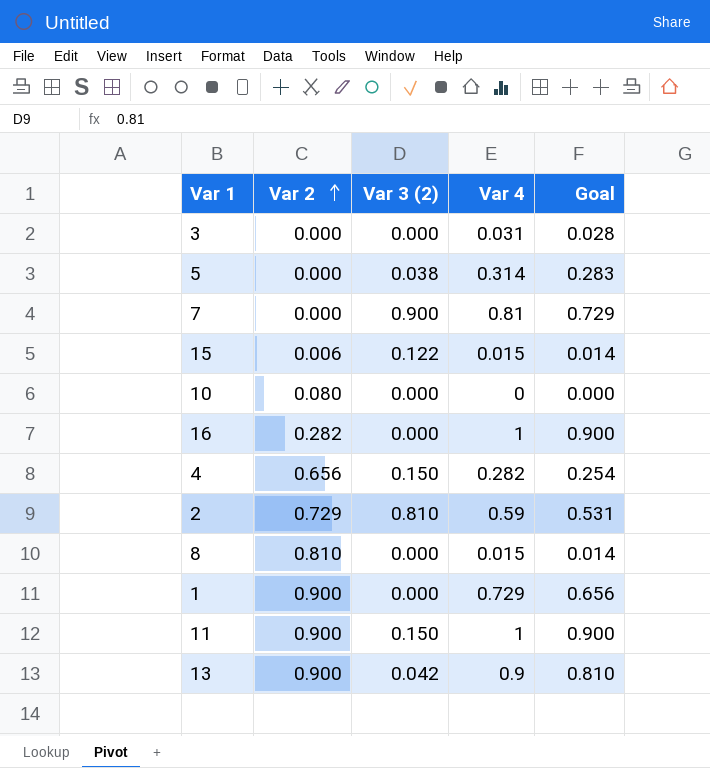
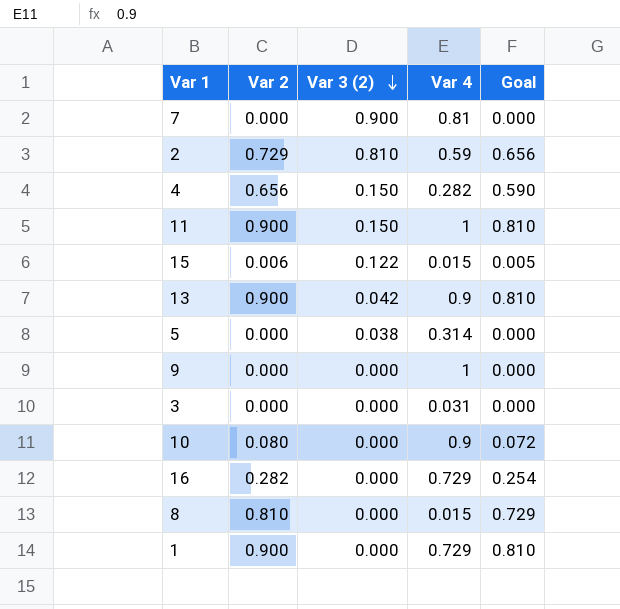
row order: Var 2 ascending -> Var 3 (2) descending
column Goal | formula: [Var 4] * 0.9 -> [Var 2] * 0.9
row 9: none -> 0.000 | 0.000 | 1 | 0.000
10 | Var 4: 0 -> 0.9
16 | Var 4: 1 -> 0.729

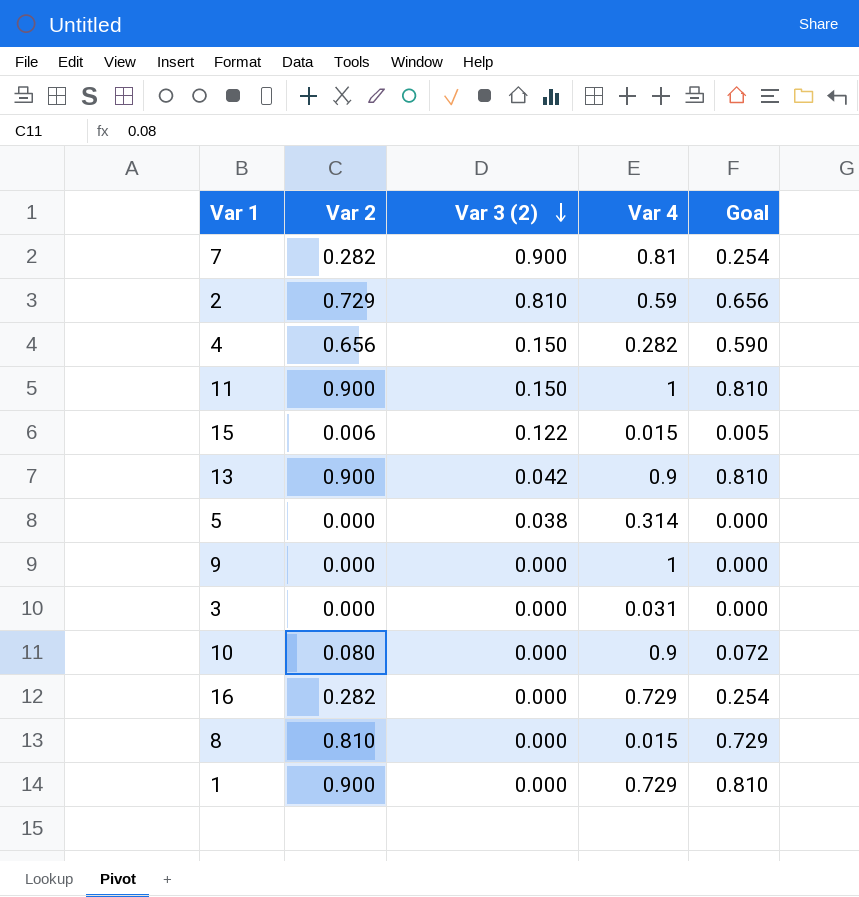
7 | Var 2: 0.000 -> 0.282
7 | Goal: 0.000 -> 0.254

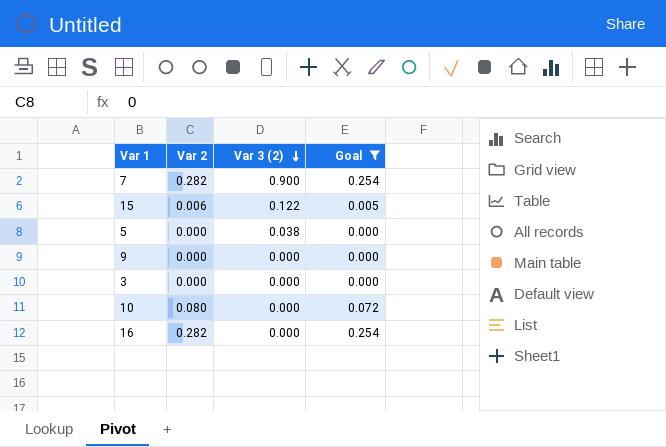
filter: none -> Goal <= 0.254
column Var 4 | position: 4 -> none

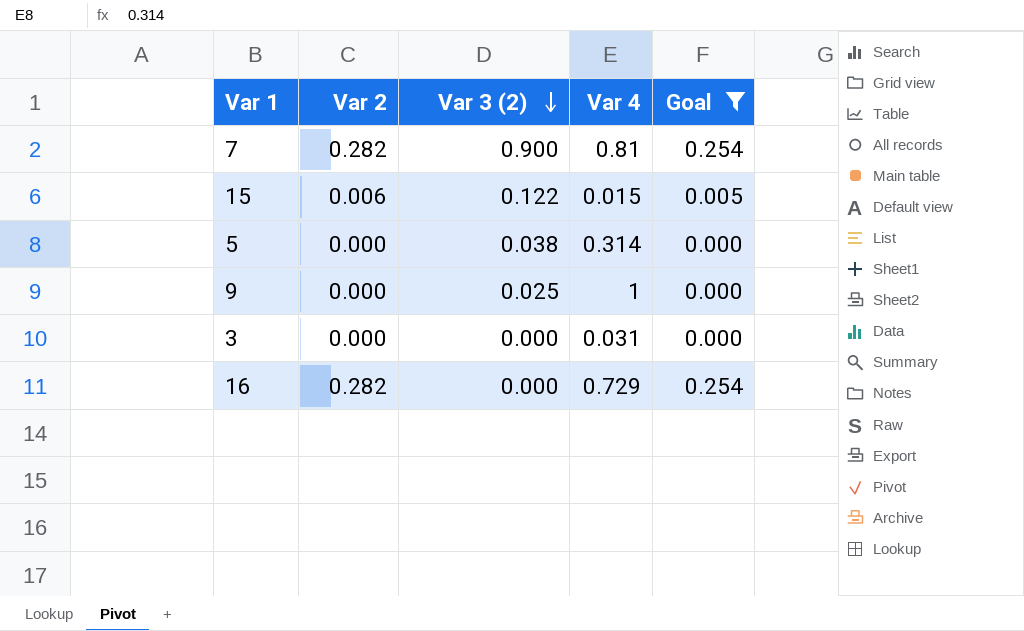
column Var 4 | position: none -> 4
row 10: 0.080 | 0.000 | 0.072 -> none
9 | Var 3 (2): 0.000 -> 0.025

